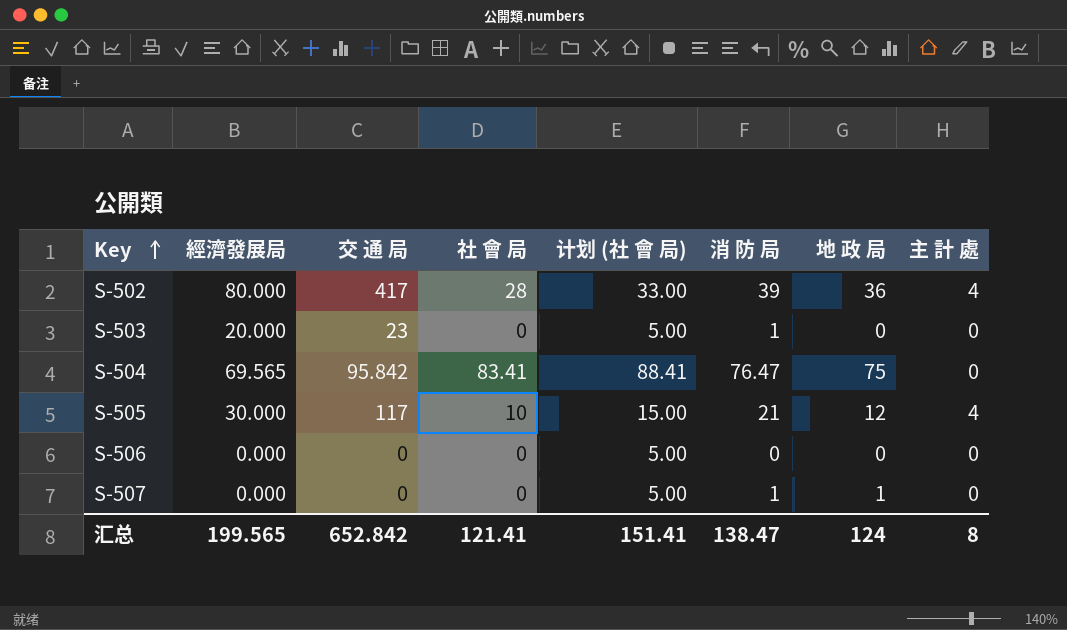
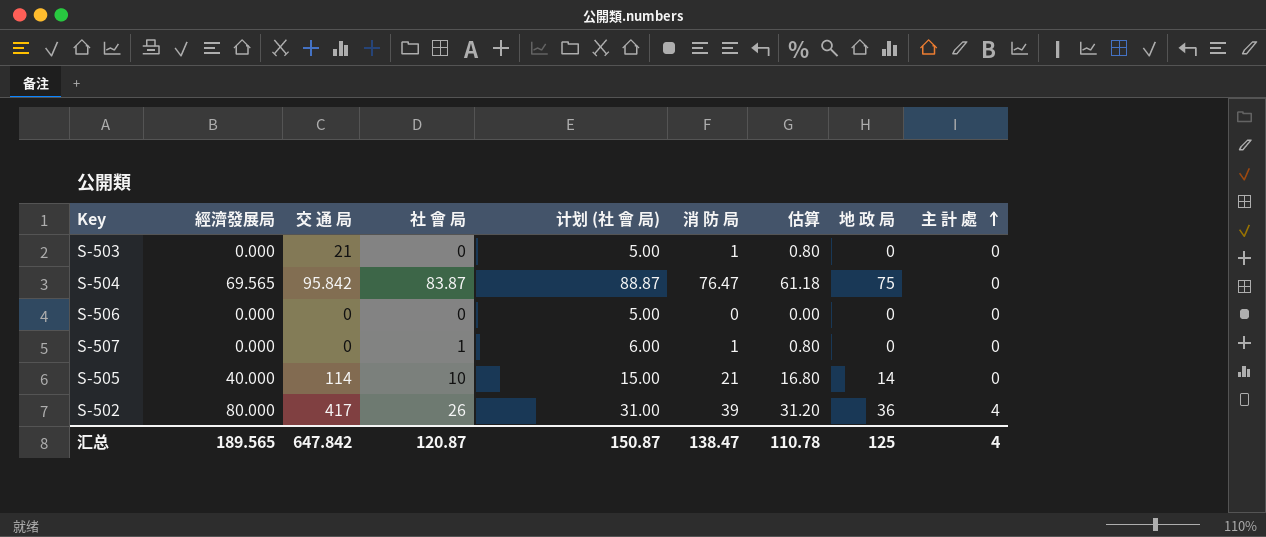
row order: Key ascending -> 主 計 處 ascending
column 估算 | formula: none -> [消 防 局] * 0.8
S-503 | 經濟發展局: 20.000 -> 0.000
S-503 | 交 通 局: 23 -> 21
S-504 | 社 會 局: 83.41 -> 83.87
S-504 | 计划 (社 會 局): 88.41 -> 88.87
S-507 | 社 會 局: 0 -> 1
S-507 | 计划 (社 會 局): 5.00 -> 6.00
S-507 | 地 政 局: 1 -> 0
S-505 | 經濟發展局: 30.000 -> 40.000
S-505 | 交 通 局: 117 -> 114
S-505 | 地 政 局: 12 -> 14
S-505 | 主 計 處: 4 -> 0
S-502 | 社 會 局: 28 -> 26
S-502 | 计划 (社 會 局): 33.00 -> 31.00
汇总 | 經濟發展局: 199.565 -> 189.565
汇总 | 交 通 局: 652.842 -> 647.842
汇总 | 社 會 局: 121.41 -> 120.87
汇总 | 计划 (社 會 局): 151.41 -> 150.87
汇总 | 地 政 局: 124 -> 125
汇总 | 主 計 處: 8 -> 4

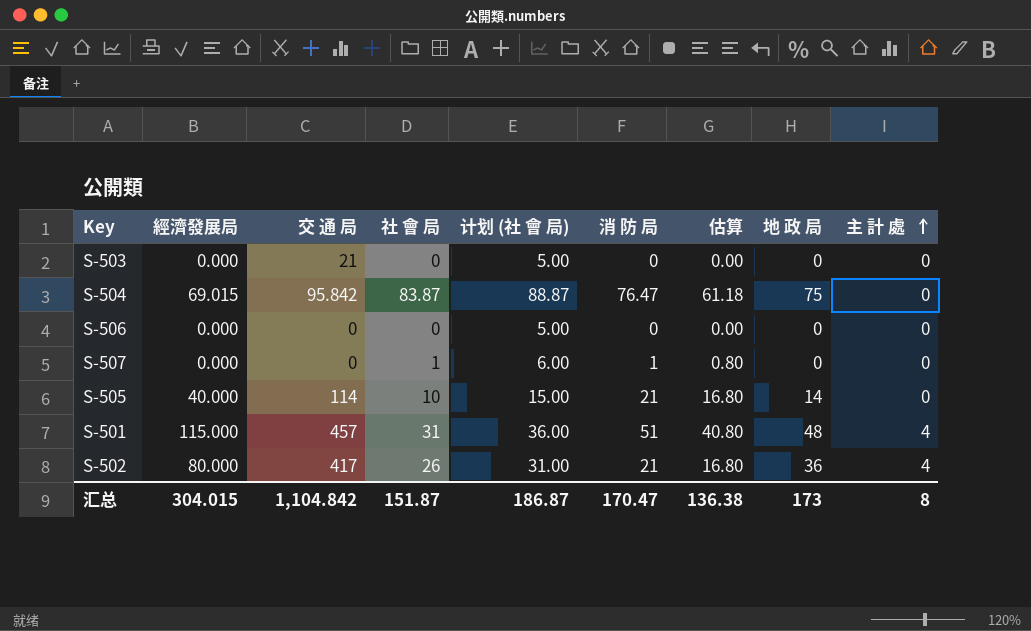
S-503 | 消 防 局: 1 -> 0
S-503 | 估算: 0.80 -> 0.00
S-504 | 經濟發展局: 69.565 -> 69.015
row S-501: none -> 115.000 | 457 | 31 | 36.00 | 51 | 40.80 | 48 | 4
S-502 | 消 防 局: 39 -> 21
S-502 | 估算: 31.20 -> 16.80
汇总 | 經濟發展局: 189.565 -> 304.015
汇总 | 交 通 局: 647.842 -> 1,104.842
汇总 | 社 會 局: 120.87 -> 151.87
汇总 | 计划 (社 會 局): 150.87 -> 186.87
汇总 | 消 防 局: 138.47 -> 170.47
汇总 | 估算: 110.78 -> 136.38
汇总 | 地 政 局: 125 -> 173
汇总 | 主 計 處: 4 -> 8

